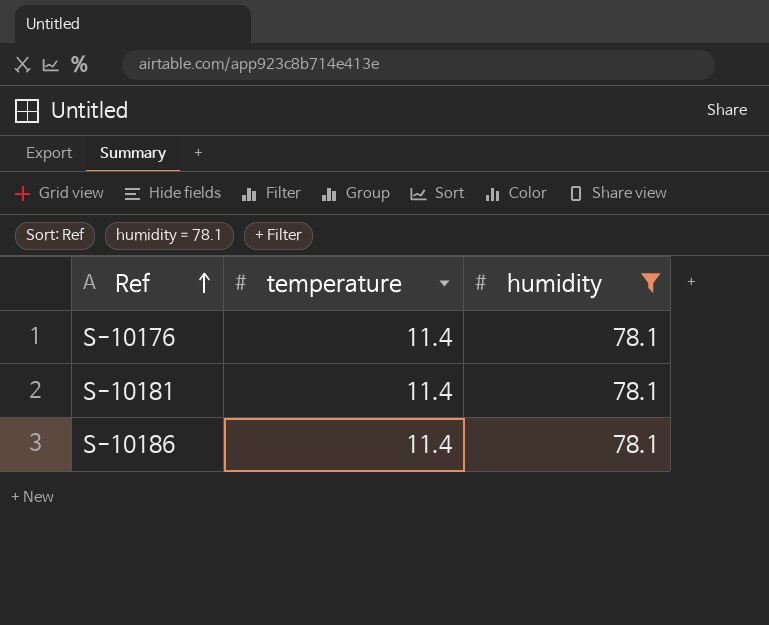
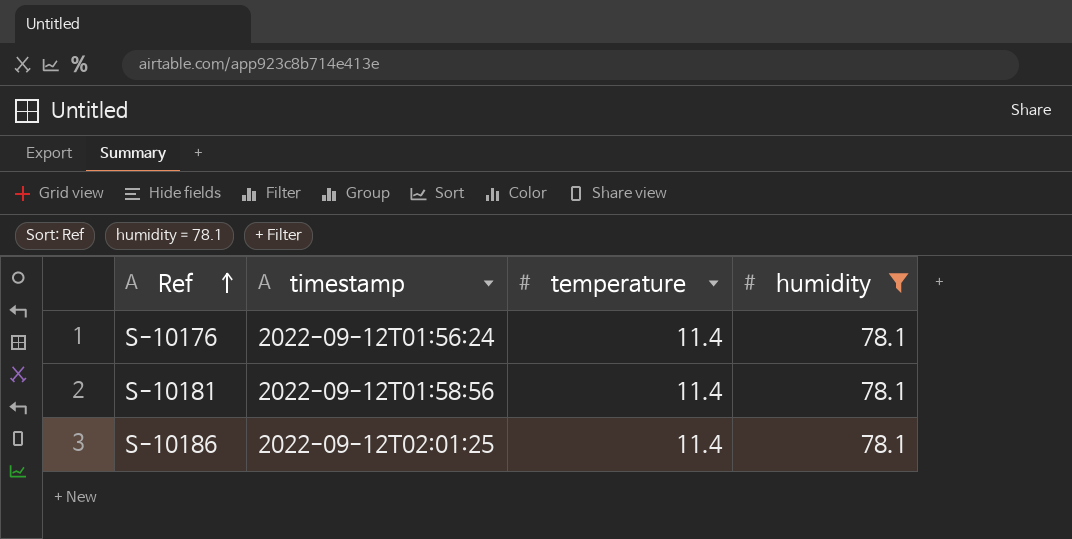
column timestamp | position: none -> 2

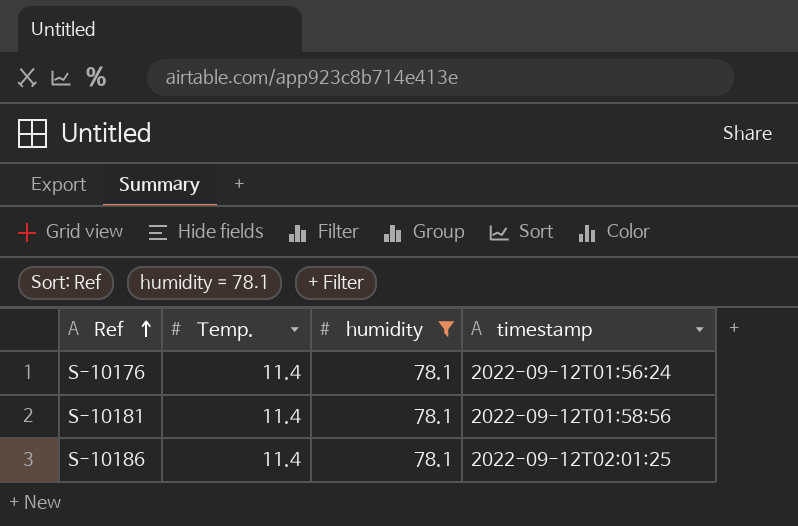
column name: temperature -> Temp.
column timestamp | position: 2 -> 4

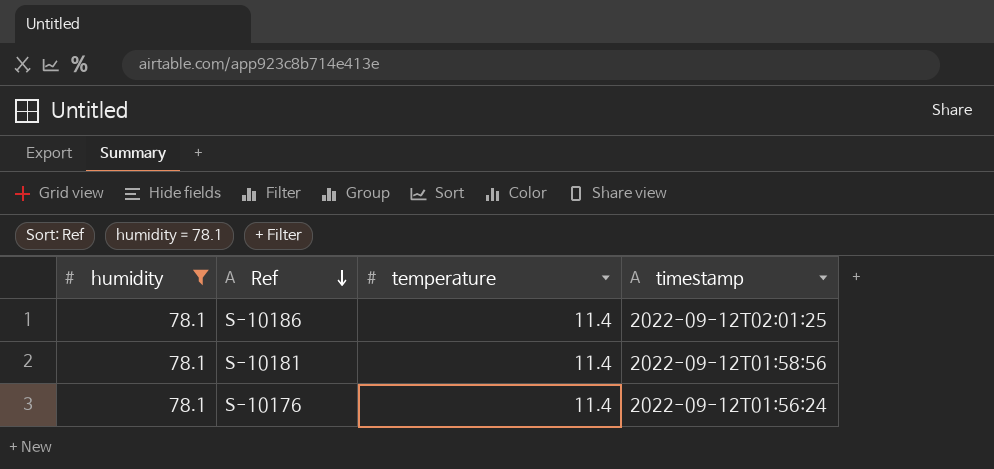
row order: Ref ascending -> Ref descending
column humidity | position: 3 -> 1
column name: Temp. -> temperature

